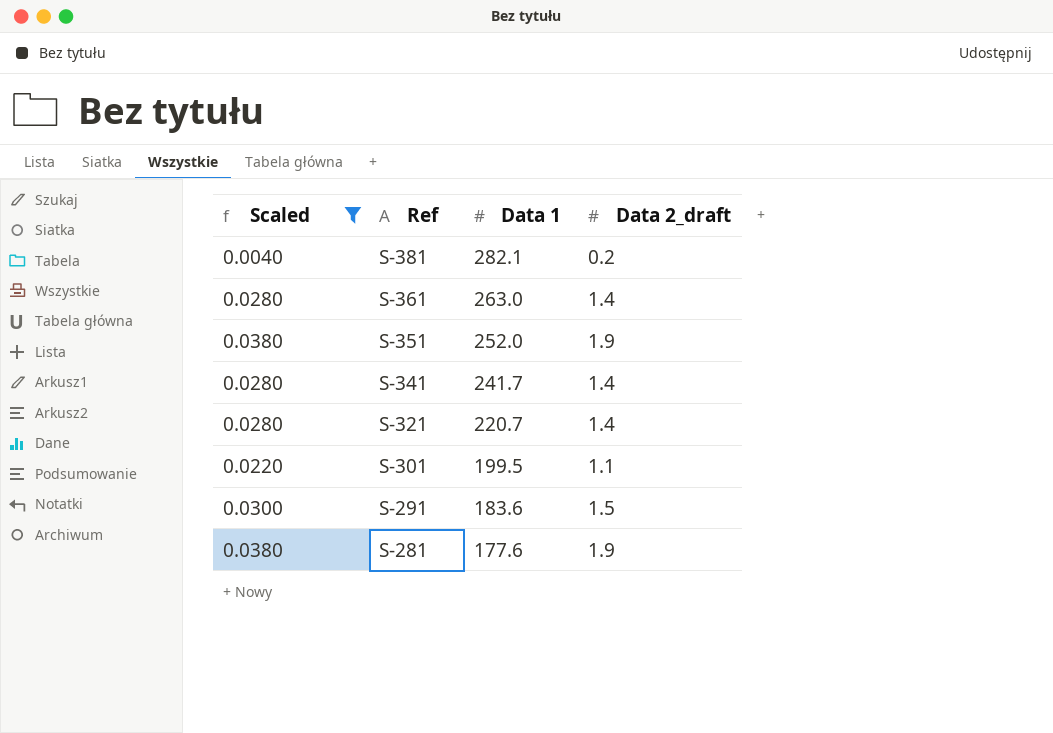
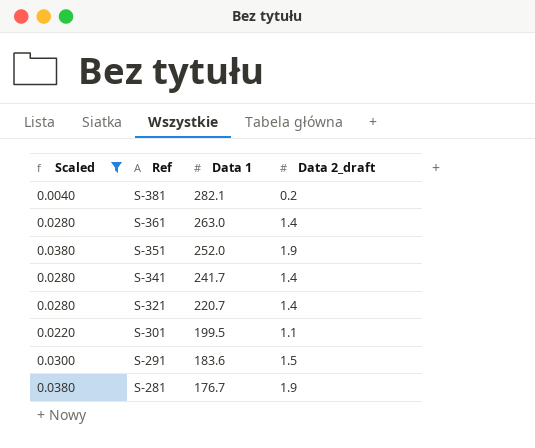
S-281 | Data 1: 177.6 -> 176.7

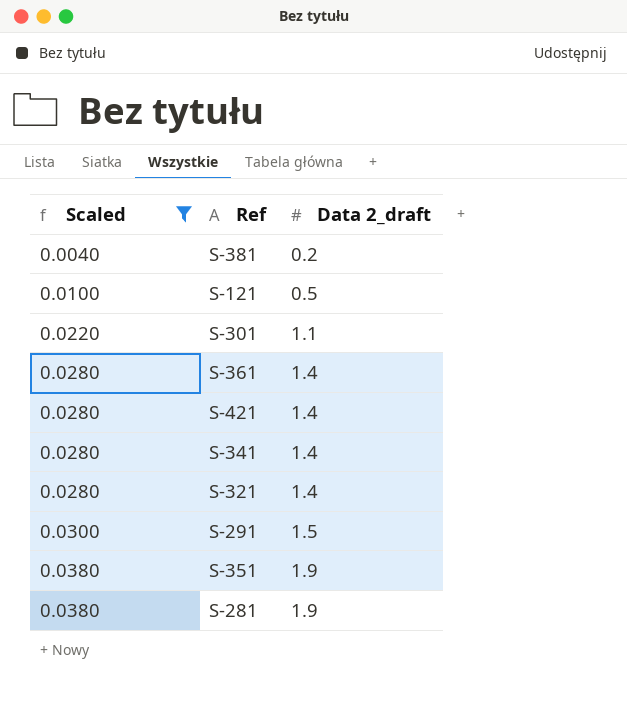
row order: Ref descending -> Scaled ascending
column Data 1 | position: 3 -> none
row S-121: none -> 0.0100 | 0.5
row S-421: none -> 0.0280 | 1.4

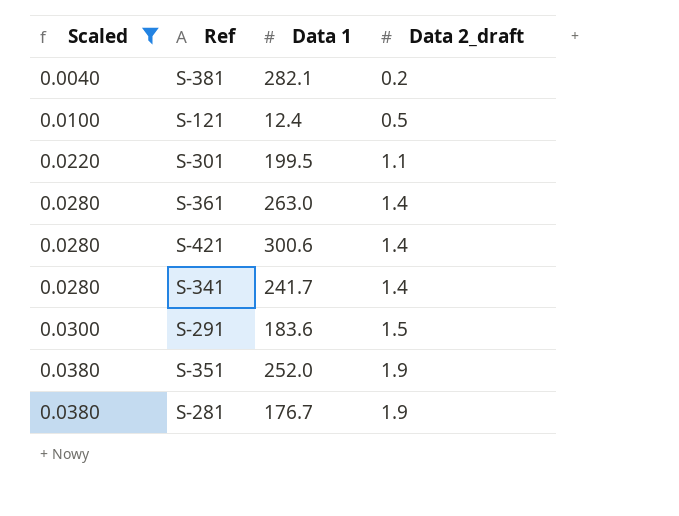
column Data 1 | position: none -> 3
row S-321: 0.0280 | 1.4 -> none

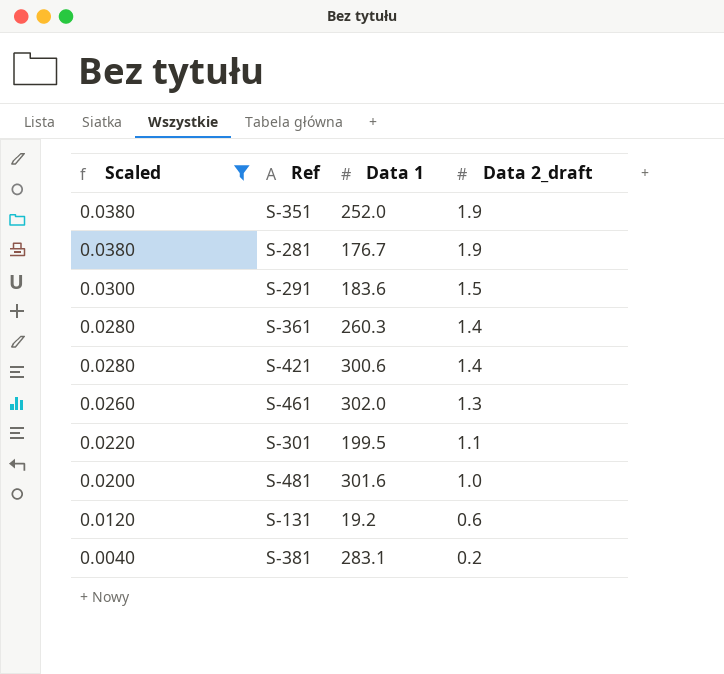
row order: Scaled ascending -> Scaled descending
row S-121: 0.0100 | 12.4 | 0.5 -> none
row S-341: 0.0280 | 241.7 | 1.4 -> none
S-361 | Data 1: 263.0 -> 260.3
row S-461: none -> 0.0260 | 302.0 | 1.3
row S-481: none -> 0.0200 | 301.6 | 1.0
row S-131: none -> 0.0120 | 19.2 | 0.6
S-381 | Data 1: 282.1 -> 283.1

